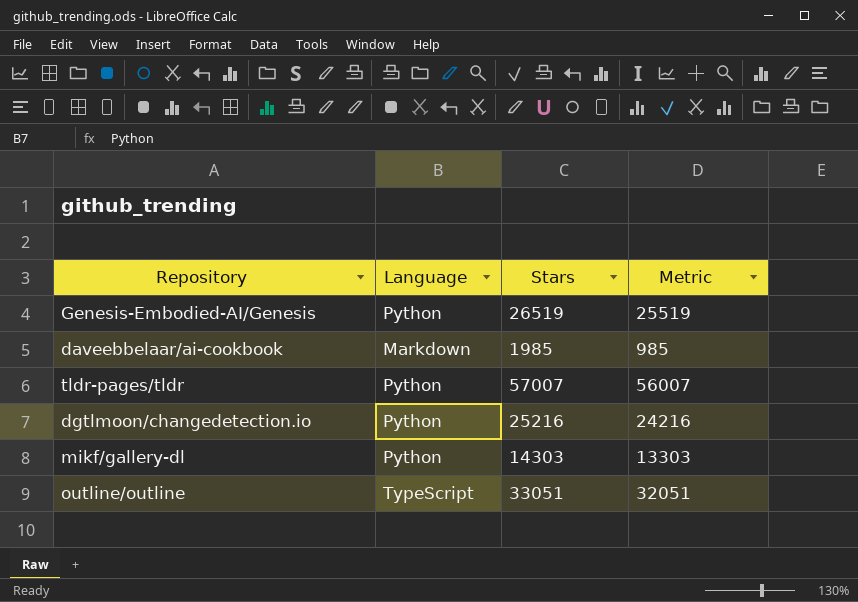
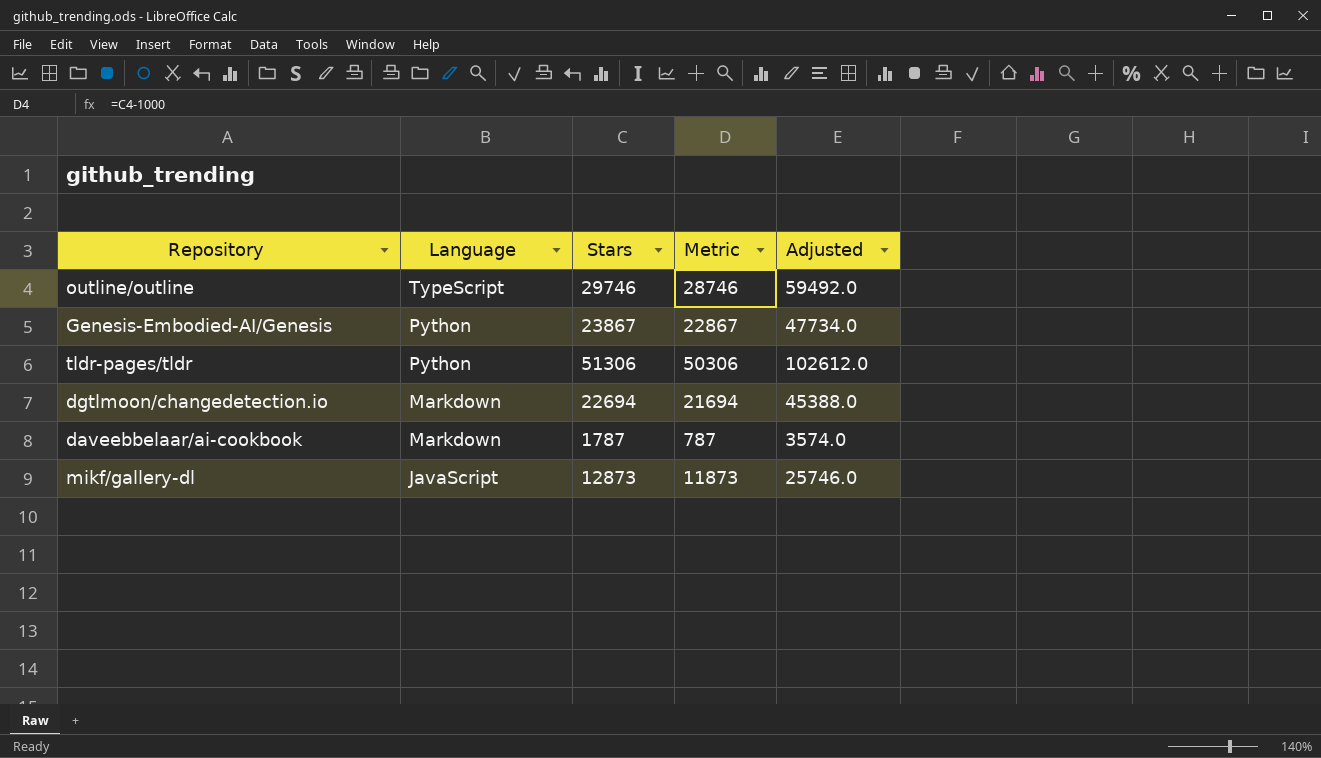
row order: none -> Language descending
column Adjusted | formula: none -> [Stars] * 2
outline/outline | Stars: 33051 -> 29746
outline/outline | Metric: 32051 -> 28746
Genesis-Embodied-AI/Genesis | Stars: 26519 -> 23867
Genesis-Embodied-AI/Genesis | Metric: 25519 -> 22867
tldr-pages/tldr | Stars: 57007 -> 51306
tldr-pages/tldr | Metric: 56007 -> 50306
dgtlmoon/changedetection.io | Language: Python -> Markdown
dgtlmoon/changedetection.io | Stars: 25216 -> 22694
dgtlmoon/changedetection.io | Metric: 24216 -> 21694
daveebbelaar/ai-cookbook | Stars: 1985 -> 1787
daveebbelaar/ai-cookbook | Metric: 985 -> 787
mikf/gallery-dl | Language: Python -> JavaScript
mikf/gallery-dl | Stars: 14303 -> 12873
mikf/gallery-dl | Metric: 13303 -> 11873

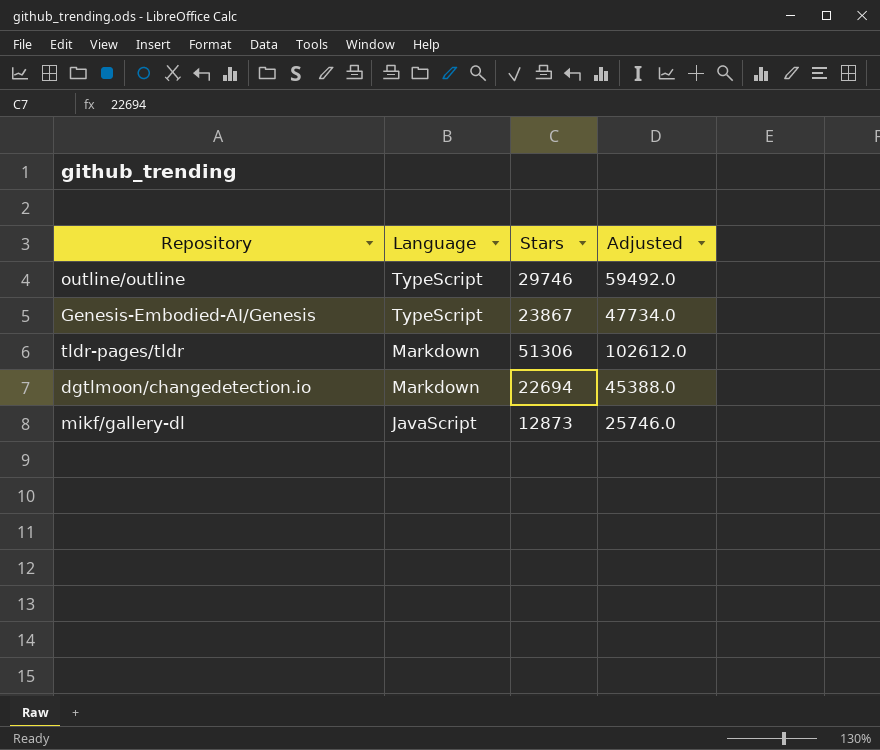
column Metric | formula: [Stars] - 1000 -> none
row daveebbelaar/ai-cookbook: Markdown | 1787 | 787 | 3574.0 -> none
Genesis-Embodied-AI/Genesis | Language: Python -> TypeScript
tldr-pages/tldr | Language: Python -> Markdown

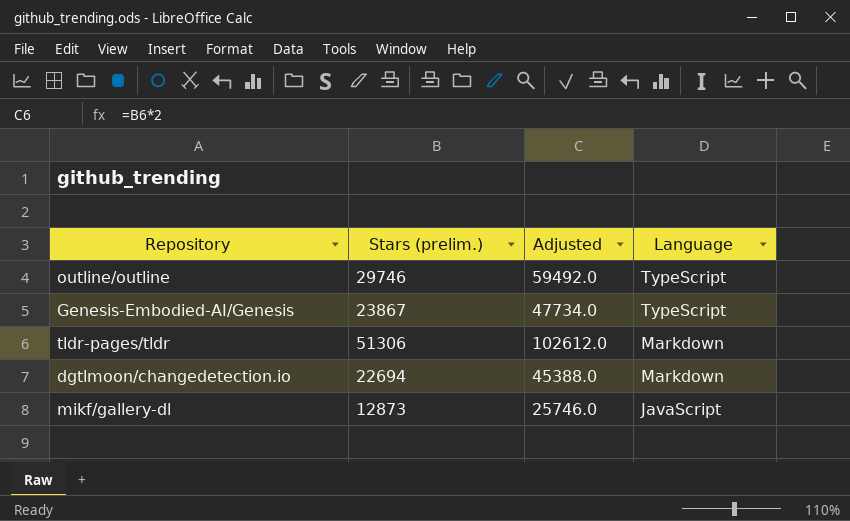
column name: Stars -> Stars (prelim.)
column Language | position: 2 -> 4

